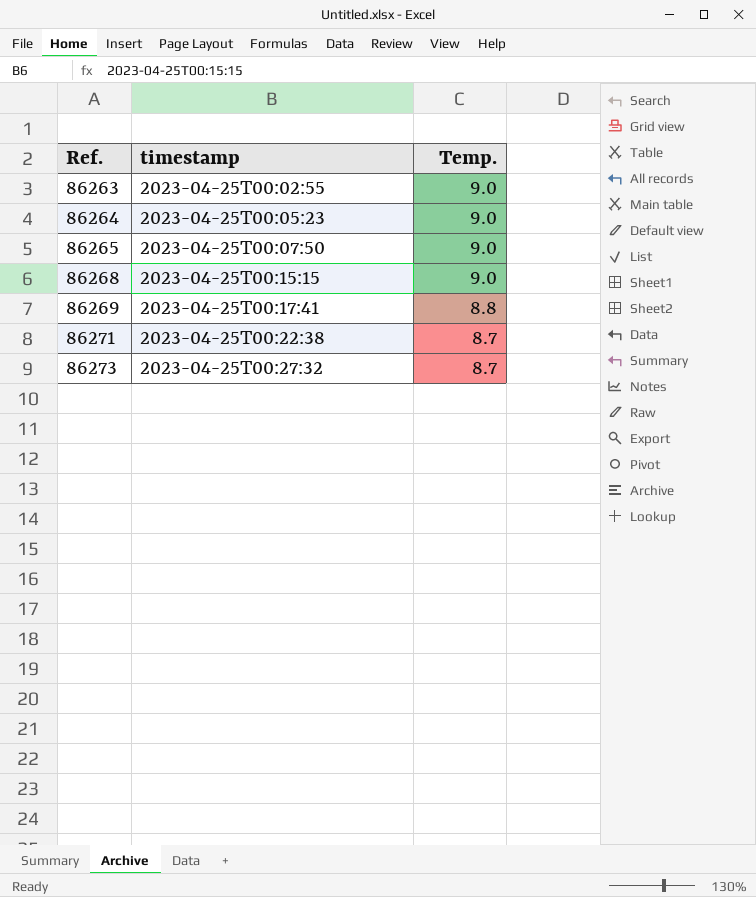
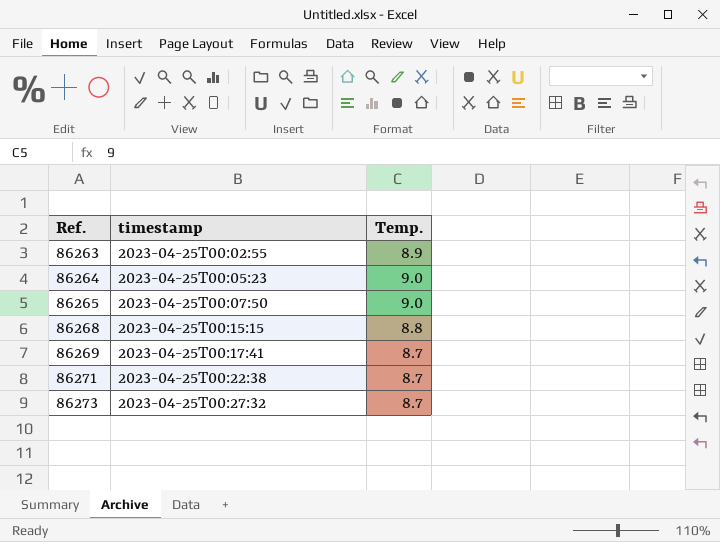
86263 | Temp.: 9.0 -> 8.9
86268 | Temp.: 9.0 -> 8.8
86269 | Temp.: 8.8 -> 8.7

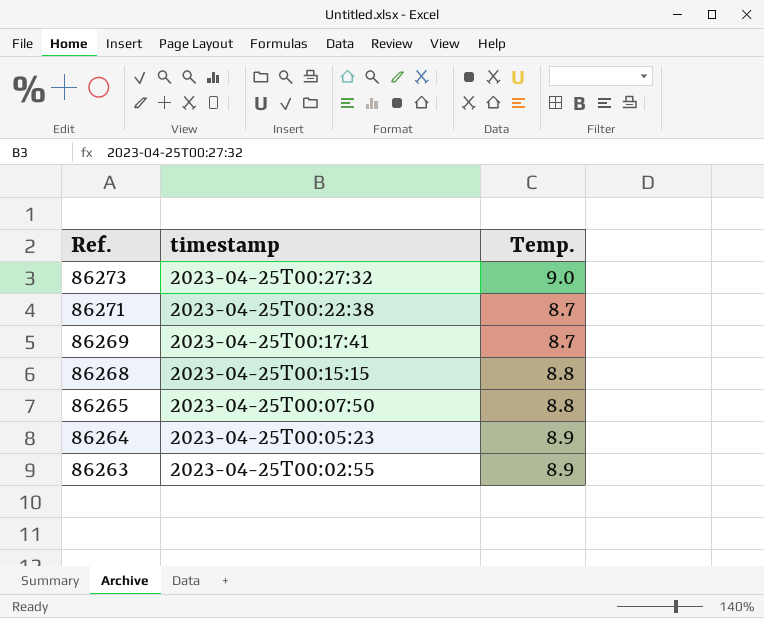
row order: Ref. ascending -> Ref. descending
86273 | Temp.: 8.7 -> 9.0
86265 | Temp.: 9.0 -> 8.8
86264 | Temp.: 9.0 -> 8.9

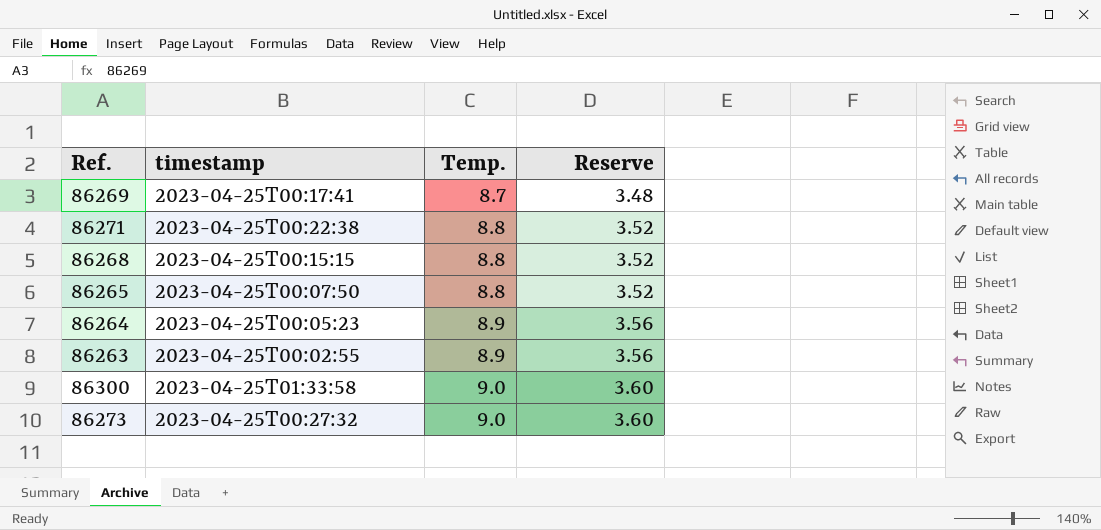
row order: Ref. descending -> Temp. ascending
column Reserve | formula: none -> [Temp.] * 0.4
86271 | Temp.: 8.7 -> 8.8
row 86300: none -> 2023-04-25T01:33:58 | 9.0 | 3.60

